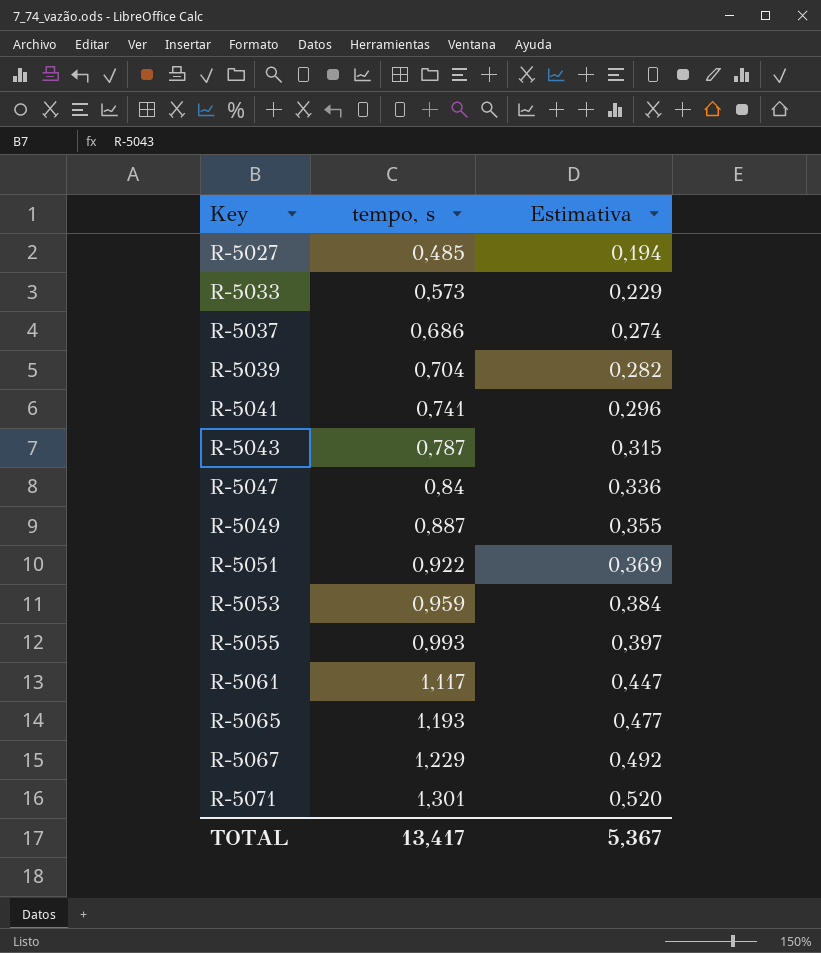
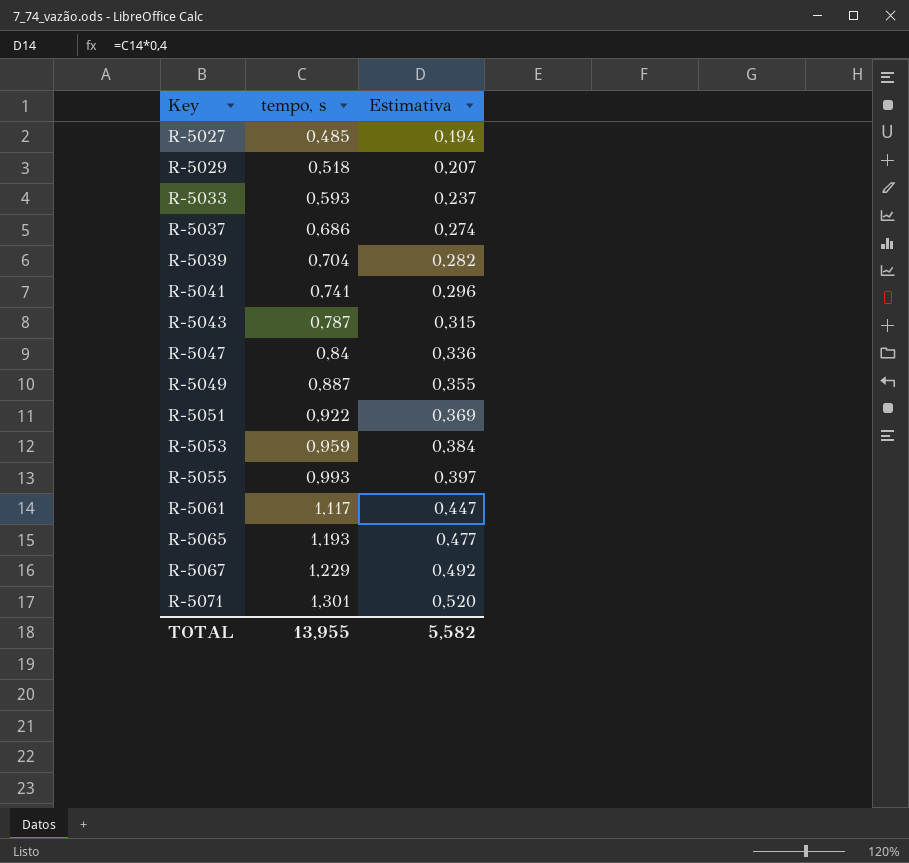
row R-5029: none -> 0,518 | 0,207
R-5033 | tempo, s: 0,573 -> 0,593
R-5033 | Estimativa: 0,229 -> 0,237
TOTAL | tempo, s: 13,417 -> 13,955
TOTAL | Estimativa: 5,367 -> 5,582

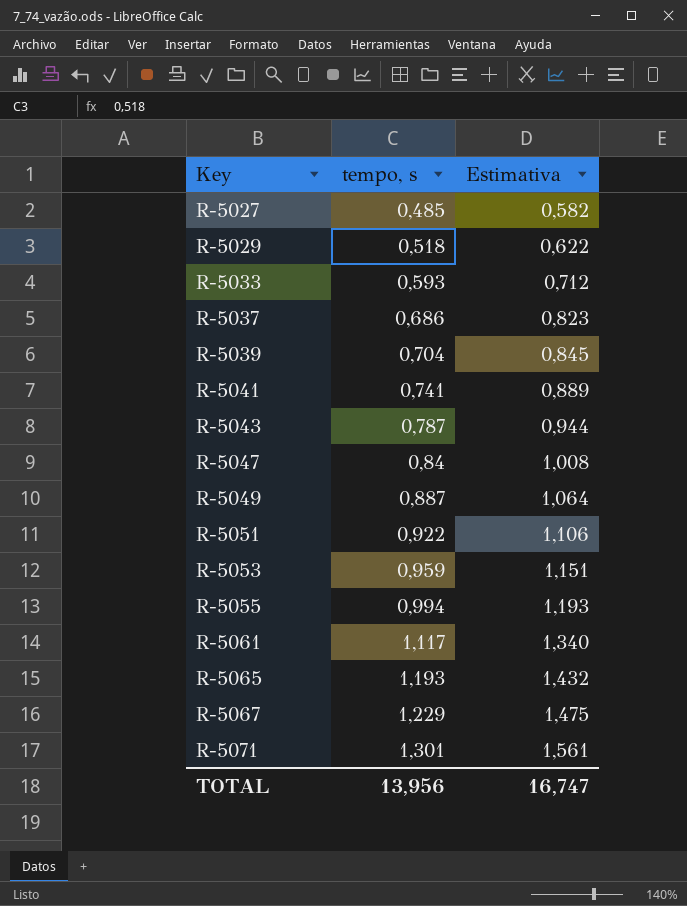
column Estimativa | formula: [tempo, s] * 0,4 -> [tempo, s] * 1,2
R-5055 | tempo, s: 0,993 -> 0,994
TOTAL | tempo, s: 13,955 -> 13,956
TOTAL | Estimativa: 5,582 -> 16,747

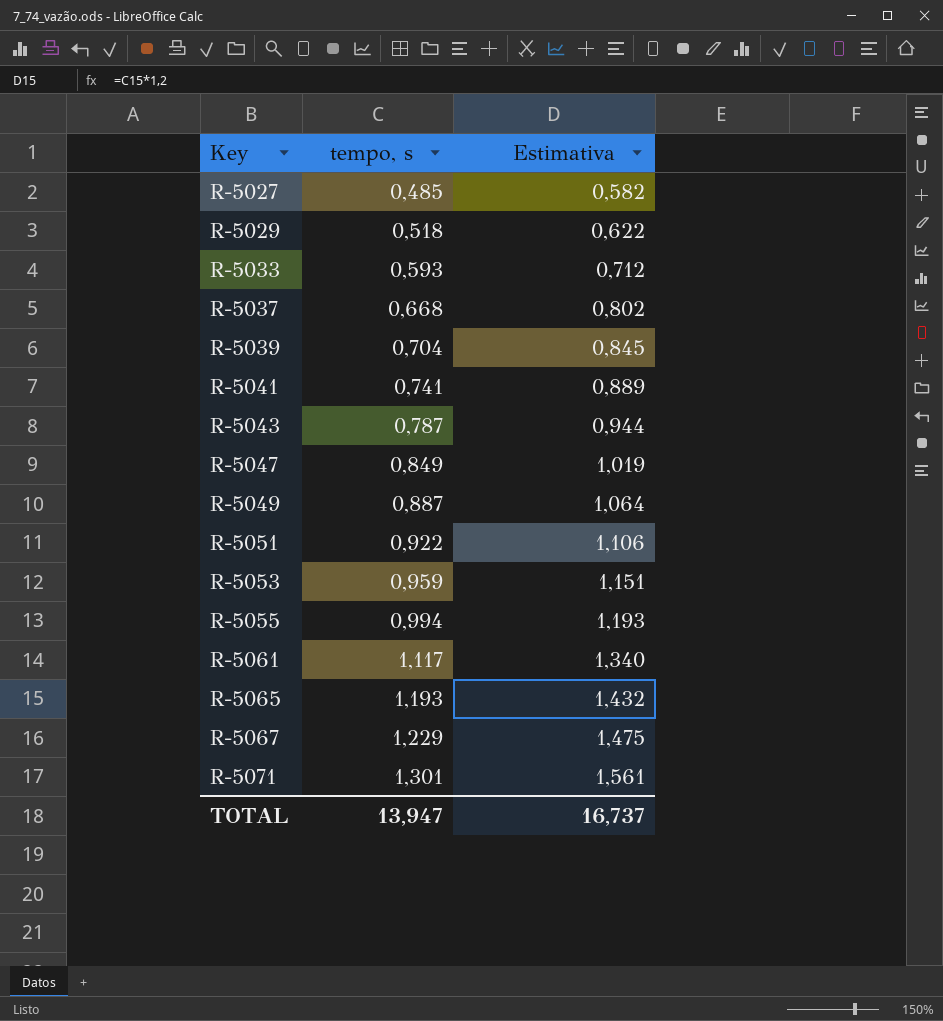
R-5037 | tempo, s: 0,686 -> 0,668
R-5037 | Estimativa: 0,823 -> 0,802
R-5047 | tempo, s: 0,84 -> 0,849
R-5047 | Estimativa: 1,008 -> 1,019
TOTAL | tempo, s: 13,956 -> 13,947
TOTAL | Estimativa: 16,747 -> 16,737

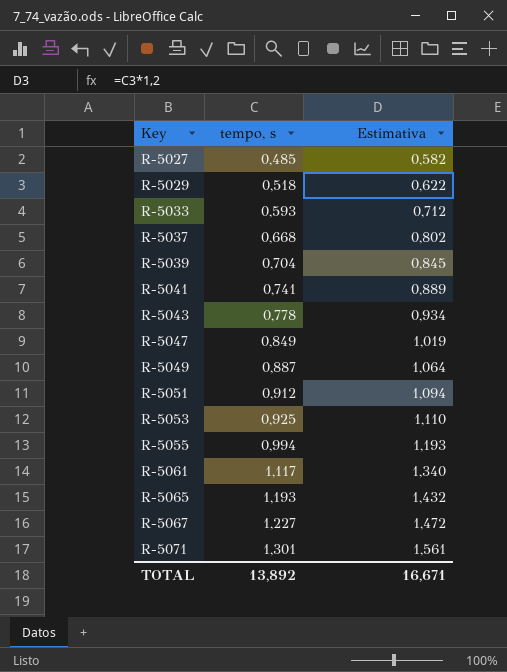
R-5043 | tempo, s: 0,787 -> 0,778
R-5043 | Estimativa: 0,944 -> 0,934
R-5051 | tempo, s: 0,922 -> 0,912
R-5051 | Estimativa: 1,106 -> 1,094
R-5053 | tempo, s: 0,959 -> 0,925
R-5053 | Estimativa: 1,151 -> 1,110
R-5067 | tempo, s: 1,229 -> 1,227
R-5067 | Estimativa: 1,475 -> 1,472
TOTAL | tempo, s: 13,947 -> 13,892
TOTAL | Estimativa: 16,737 -> 16,671

